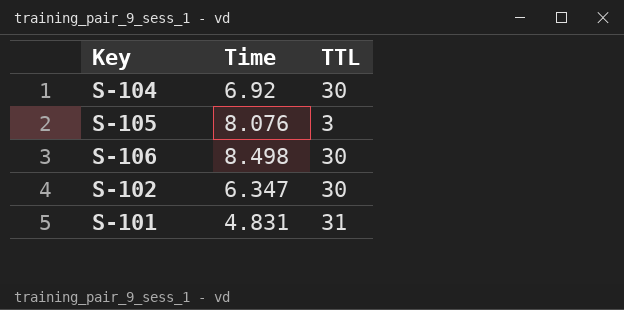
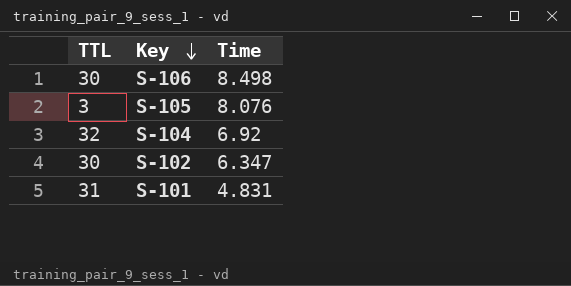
row order: none -> Key descending
column TTL | position: 3 -> 1
S-104 | TTL: 30 -> 32

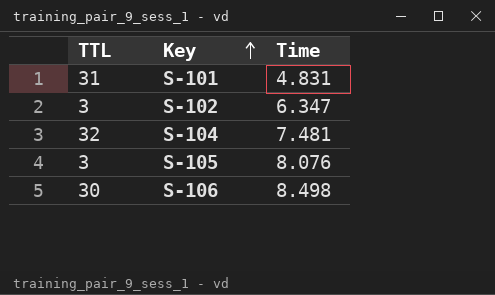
row order: Key descending -> Key ascending
S-102 | TTL: 30 -> 3
S-104 | Time: 6.92 -> 7.481

